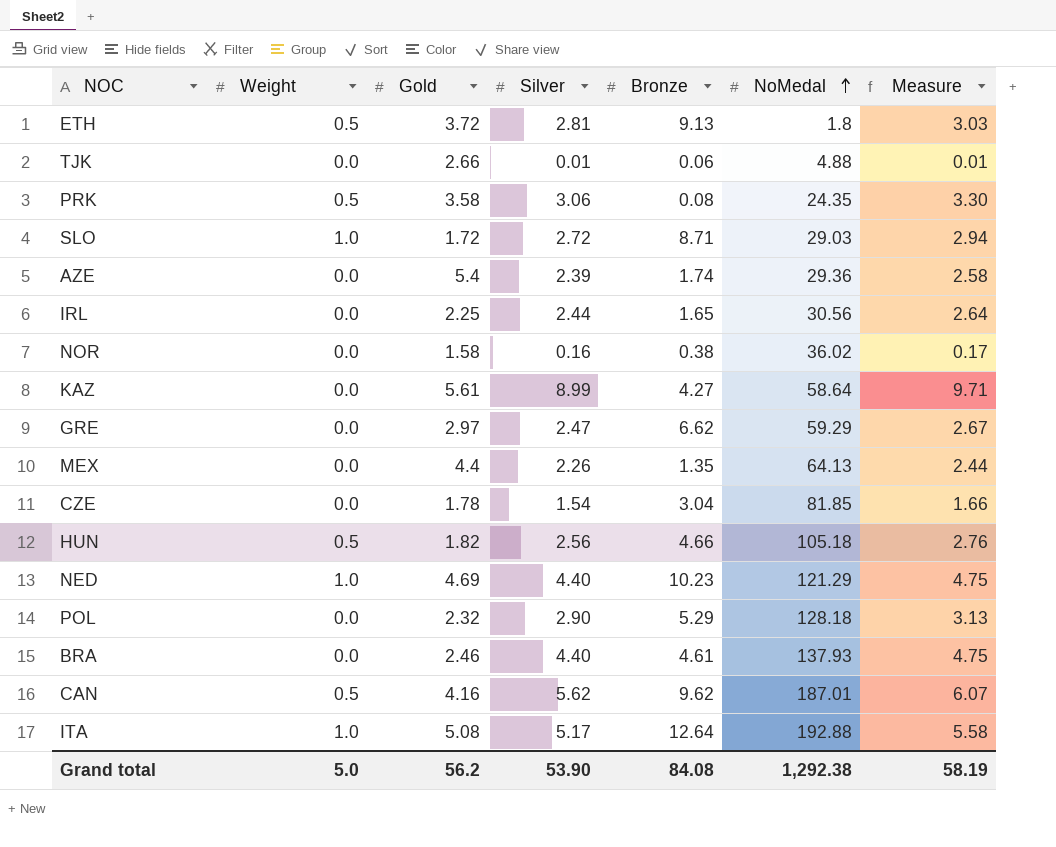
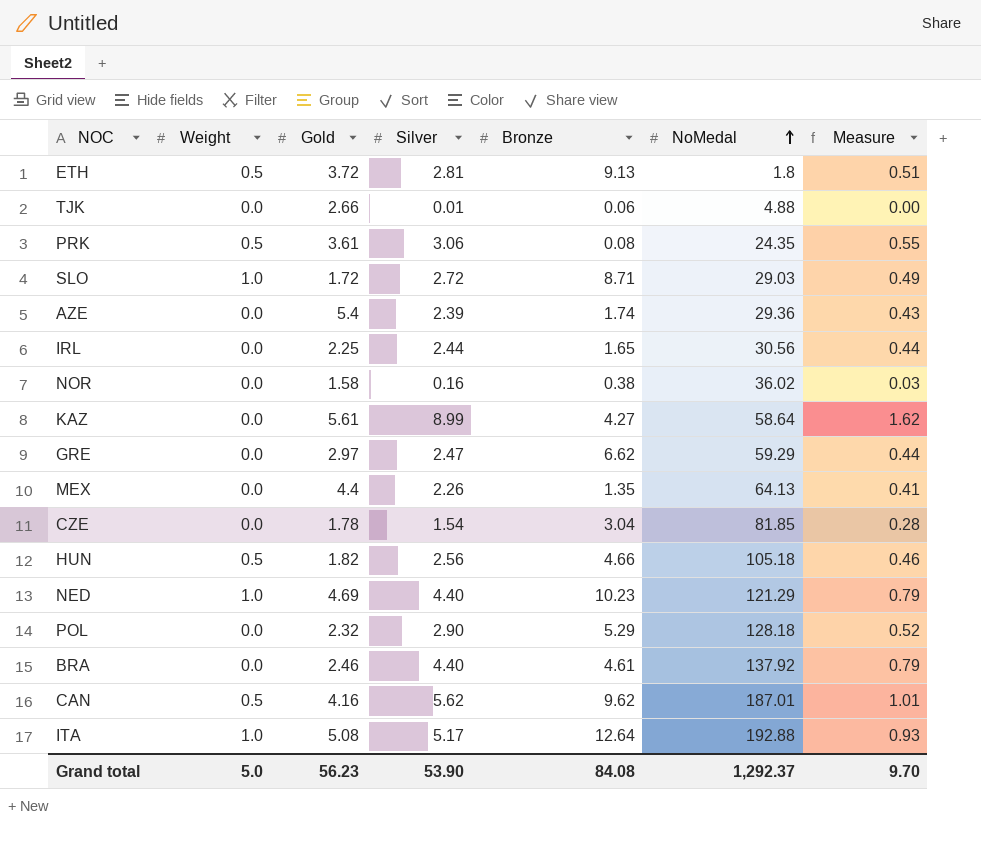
column Measure | formula: [Silver] * 1.08 -> [Silver] * 0.18
PRK | Gold: 3.58 -> 3.61
BRA | NoMedal: 137.93 -> 137.92
Grand total | Gold: 56.2 -> 56.23
Grand total | NoMedal: 1,292.38 -> 1,292.37
Grand total | Measure: 58.19 -> 9.70

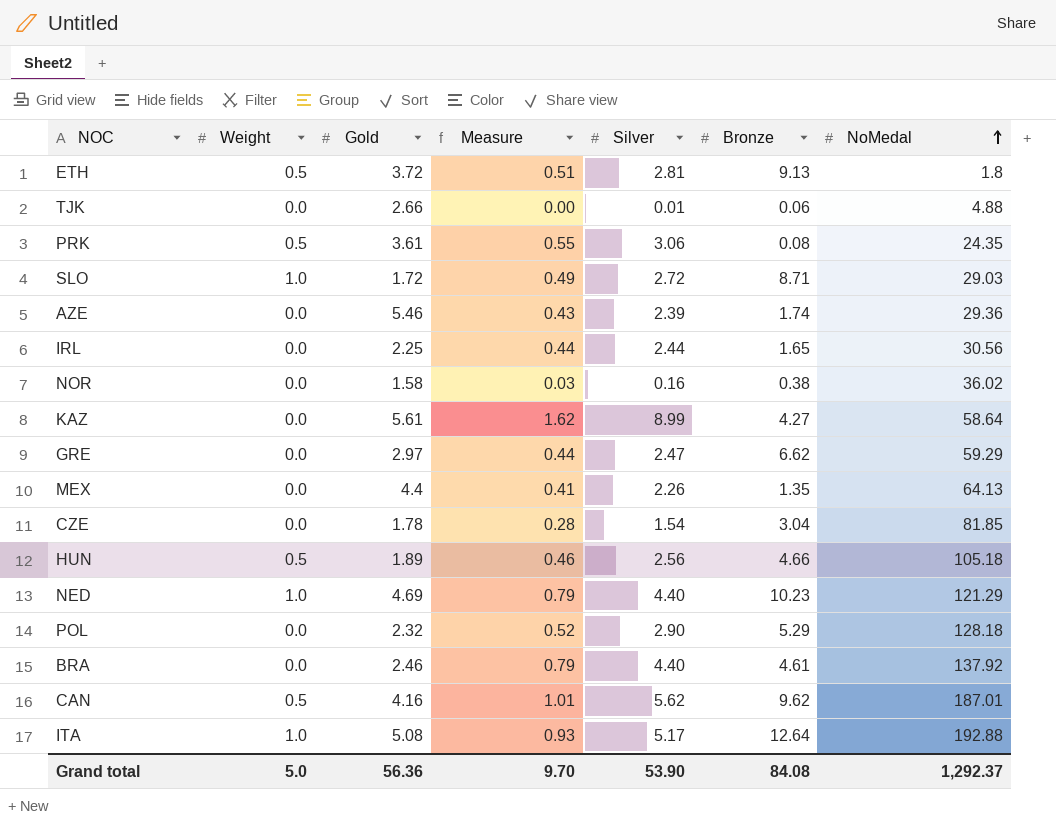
column Measure | position: 7 -> 4
AZE | Gold: 5.4 -> 5.46
HUN | Gold: 1.82 -> 1.89
Grand total | Gold: 56.23 -> 56.36

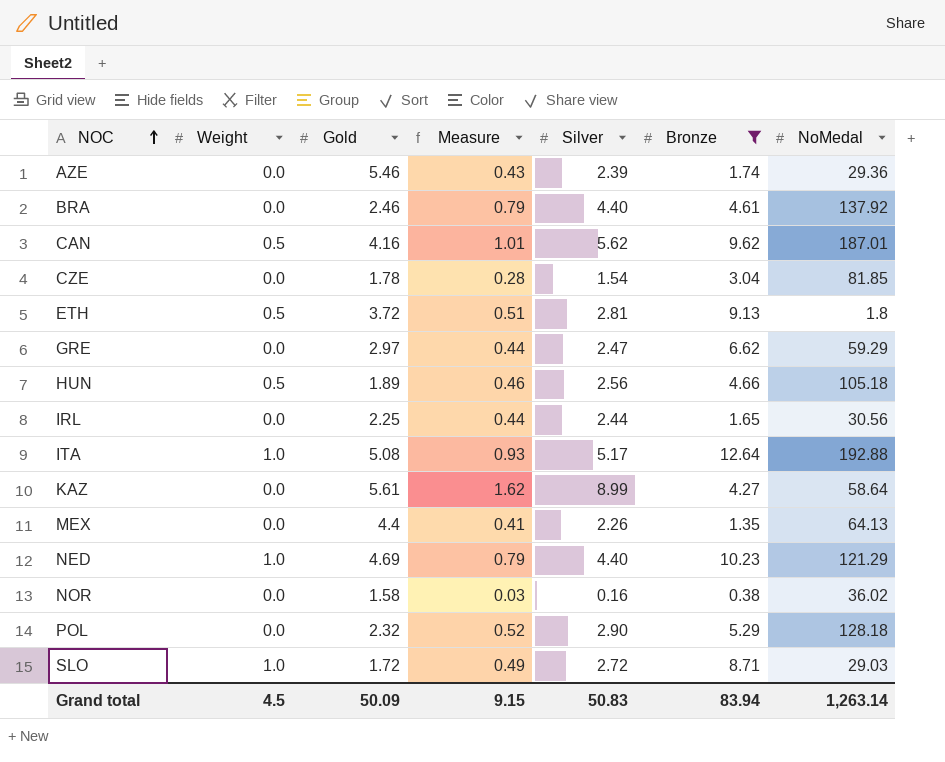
filter: none -> Bronze >= 0.38
row order: NoMedal ascending -> NOC ascending
Grand total | Weight: 5.0 -> 4.5
Grand total | Gold: 56.36 -> 50.09
Grand total | Measure: 9.70 -> 9.15
Grand total | Silver: 53.90 -> 50.83
Grand total | Bronze: 84.08 -> 83.94
Grand total | NoMedal: 1,292.37 -> 1,263.14

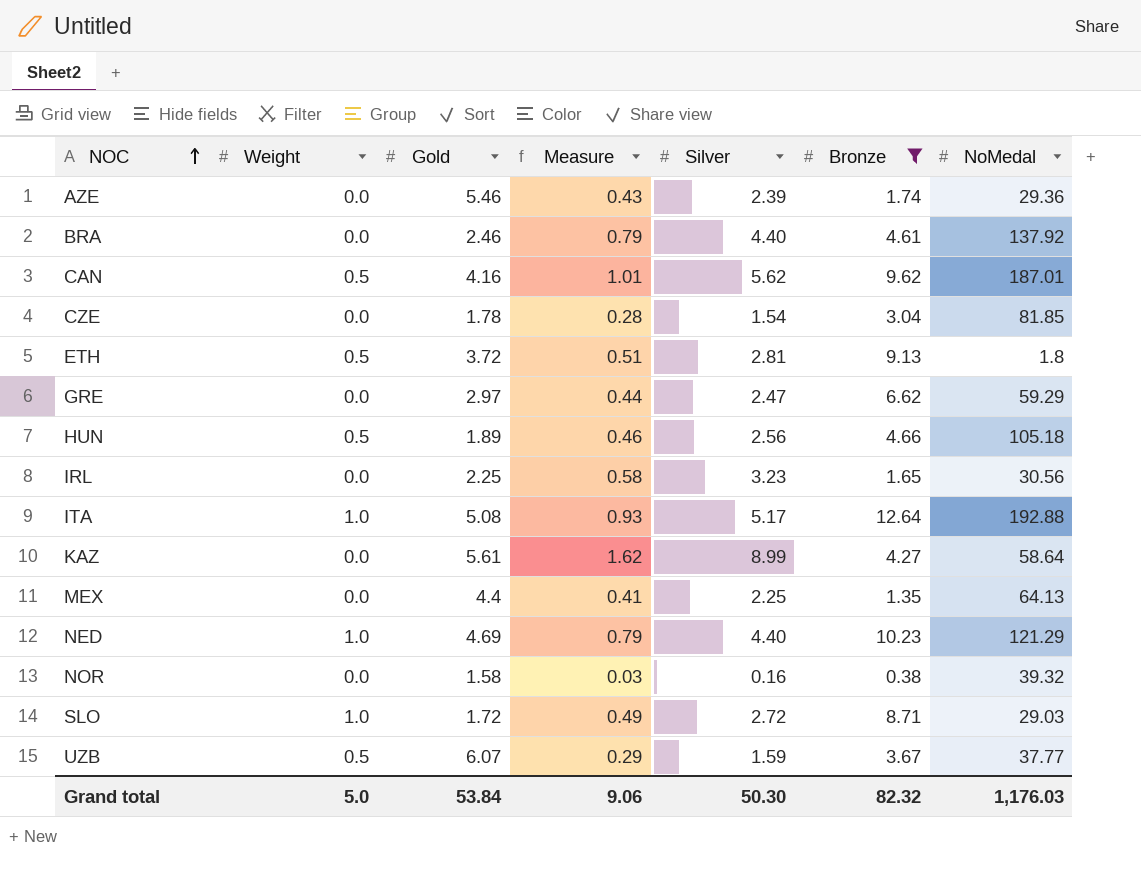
row POL: 0.0 | 2.32 | 0.52 | 2.90 | 5.29 | 128.18 -> none
IRL | Measure: 0.44 -> 0.58
IRL | Silver: 2.44 -> 3.23
MEX | Silver: 2.26 -> 2.25
NOR | NoMedal: 36.02 -> 39.32
row UZB: none -> 0.5 | 6.07 | 0.29 | 1.59 | 3.67 | 37.77
Grand total | Weight: 4.5 -> 5.0
Grand total | Gold: 50.09 -> 53.84
Grand total | Measure: 9.15 -> 9.06
Grand total | Silver: 50.83 -> 50.30
Grand total | Bronze: 83.94 -> 82.32
Grand total | NoMedal: 1,263.14 -> 1,176.03

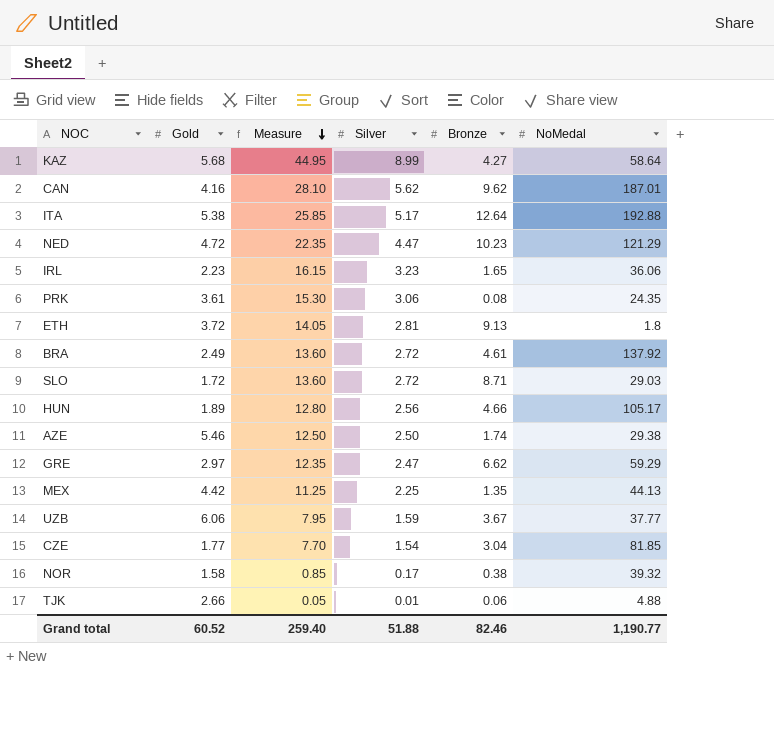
filter: Bronze >= 0.38 -> none
row order: NOC ascending -> Measure descending
column Weight | position: 2 -> none
column Measure | formula: [Silver] * 0.18 -> [Silver] * 5
KAZ | Gold: 5.61 -> 5.68
ITA | Gold: 5.08 -> 5.38
NED | Gold: 4.69 -> 4.72
NED | Silver: 4.40 -> 4.47
IRL | Gold: 2.25 -> 2.23
IRL | NoMedal: 30.56 -> 36.06
BRA | Gold: 2.46 -> 2.49
BRA | Silver: 4.40 -> 2.72
HUN | NoMedal: 105.18 -> 105.17
AZE | Silver: 2.39 -> 2.50
AZE | NoMedal: 29.36 -> 29.38
MEX | Gold: 4.4 -> 4.42
MEX | NoMedal: 64.13 -> 44.13
UZB | Gold: 6.07 -> 6.06
CZE | Gold: 1.78 -> 1.77
NOR | Silver: 0.16 -> 0.17
Grand total | Gold: 53.84 -> 60.52
Grand total | Measure: 9.06 -> 259.40
Grand total | Silver: 50.30 -> 51.88
Grand total | Bronze: 82.32 -> 82.46
Grand total | NoMedal: 1,176.03 -> 1,190.77

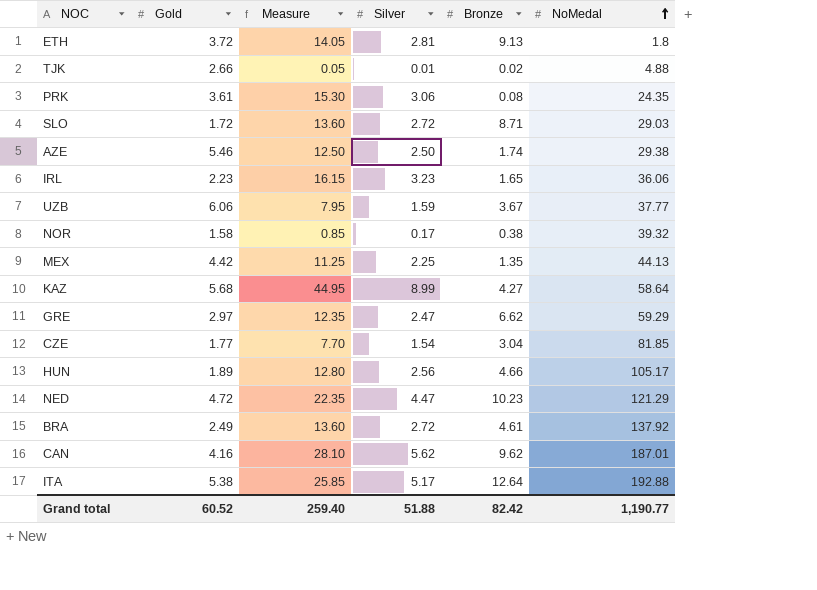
row order: Measure descending -> NoMedal ascending
TJK | Bronze: 0.06 -> 0.02
Grand total | Bronze: 82.46 -> 82.42

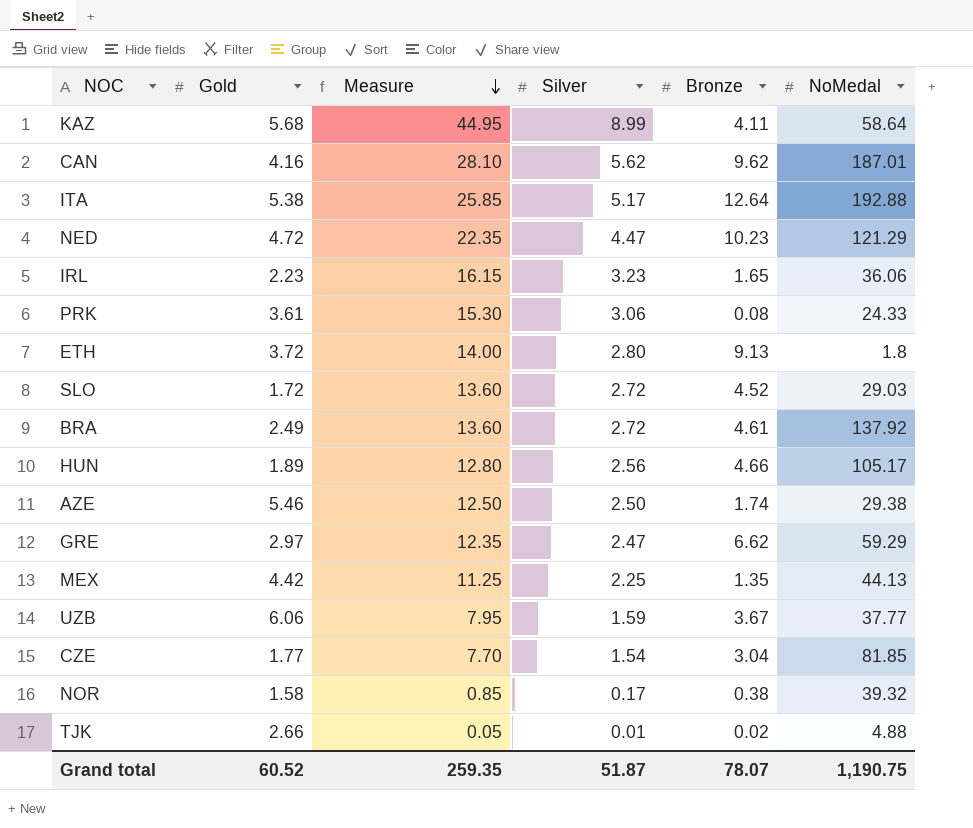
row order: NoMedal ascending -> Measure descending
KAZ | Bronze: 4.27 -> 4.11
PRK | NoMedal: 24.35 -> 24.33
ETH | Measure: 14.05 -> 14.00
ETH | Silver: 2.81 -> 2.80
SLO | Bronze: 8.71 -> 4.52
Grand total | Measure: 259.40 -> 259.35
Grand total | Silver: 51.88 -> 51.87
Grand total | Bronze: 82.42 -> 78.07
Grand total | NoMedal: 1,190.77 -> 1,190.75

